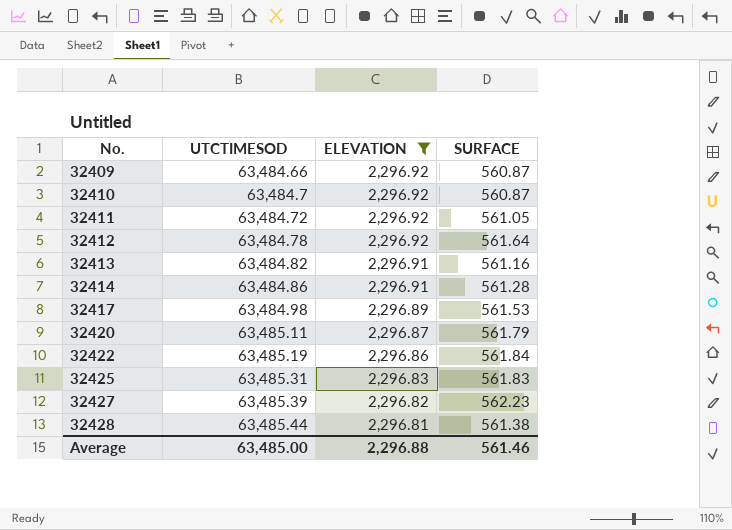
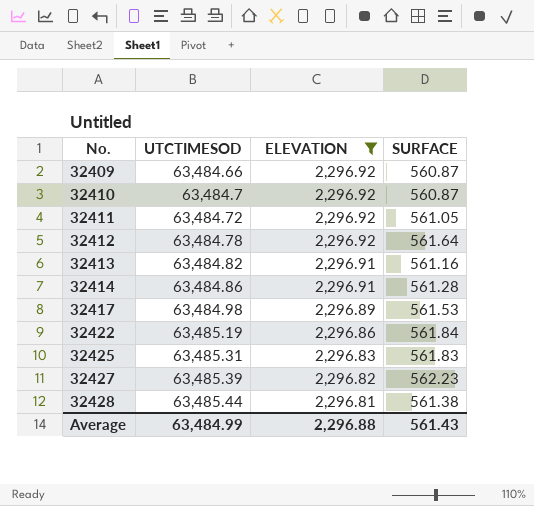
row 32420: 63,485.11 | 2,296.87 | 561.79 -> none
Average | UTCTIMESOD: 63,485.00 -> 63,484.99
Average | SURFACE: 561.46 -> 561.43

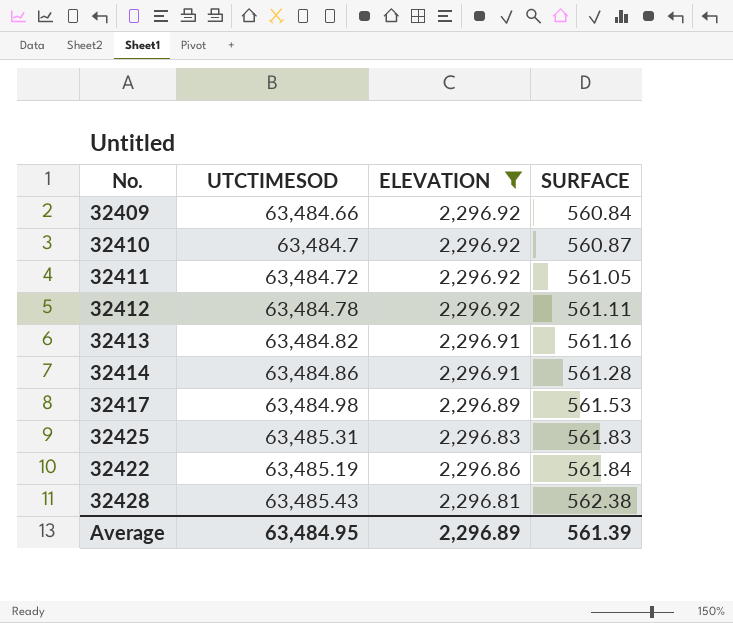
row order: No. ascending -> SURFACE ascending
row 32427: 63,485.39 | 2,296.82 | 562.23 -> none
32409 | SURFACE: 560.87 -> 560.84
32412 | SURFACE: 561.64 -> 561.11
32428 | UTCTIMESOD: 63,485.44 -> 63,485.43
32428 | SURFACE: 561.38 -> 562.38
Average | UTCTIMESOD: 63,484.99 -> 63,484.95
Average | ELEVATION: 2,296.88 -> 2,296.89
Average | SURFACE: 561.43 -> 561.39

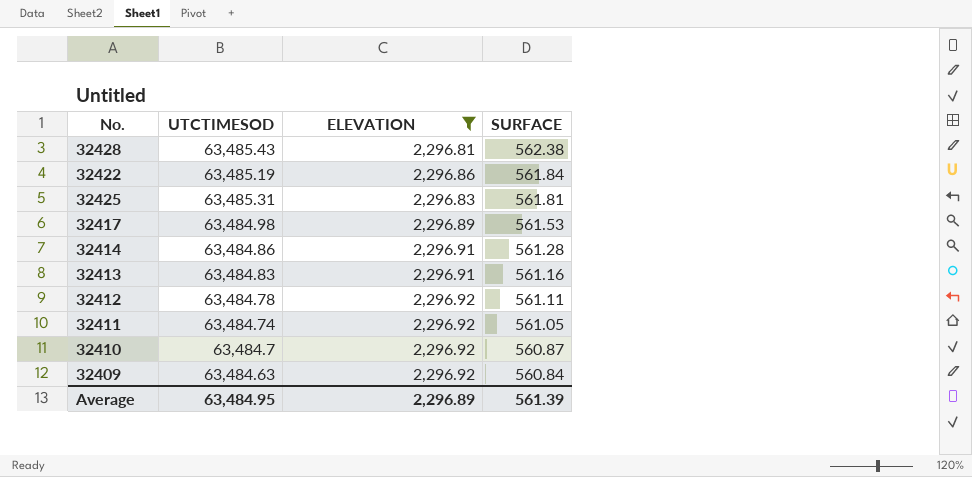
row order: SURFACE ascending -> SURFACE descending
32425 | SURFACE: 561.83 -> 561.81
32413 | UTCTIMESOD: 63,484.82 -> 63,484.83
32411 | UTCTIMESOD: 63,484.72 -> 63,484.74
32409 | UTCTIMESOD: 63,484.66 -> 63,484.63

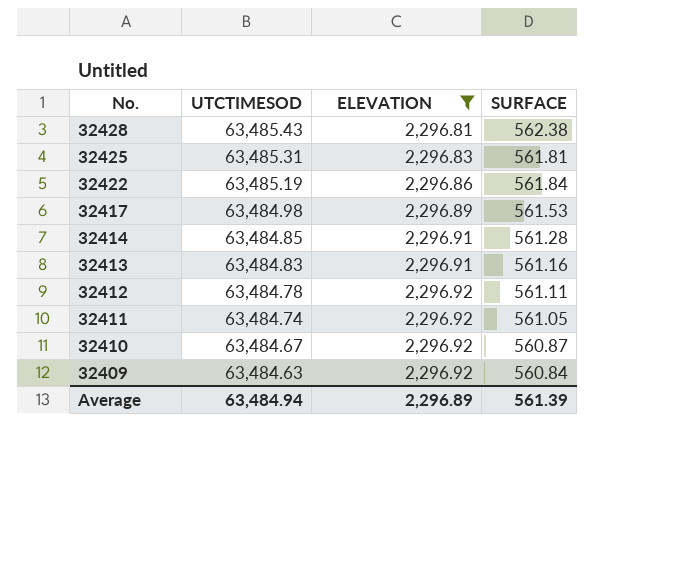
row order: SURFACE descending -> No. descending
32414 | UTCTIMESOD: 63,484.86 -> 63,484.85
32410 | UTCTIMESOD: 63,484.7 -> 63,484.67
Average | UTCTIMESOD: 63,484.95 -> 63,484.94

